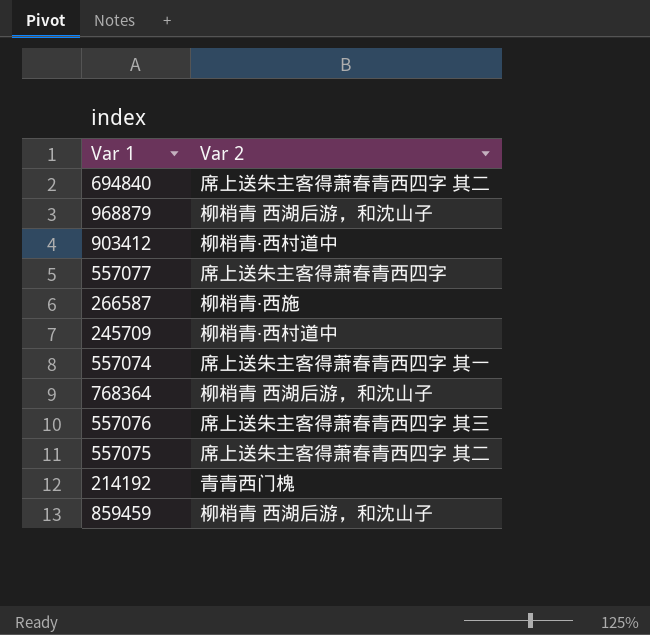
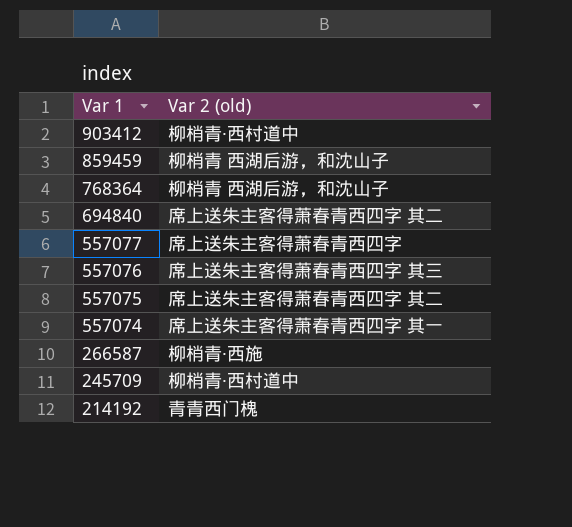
row order: none -> Var 1 descending
column name: Var 2 -> Var 2 (old)
row 968879: 柳梢青 西湖后游，和沈山子 -> none

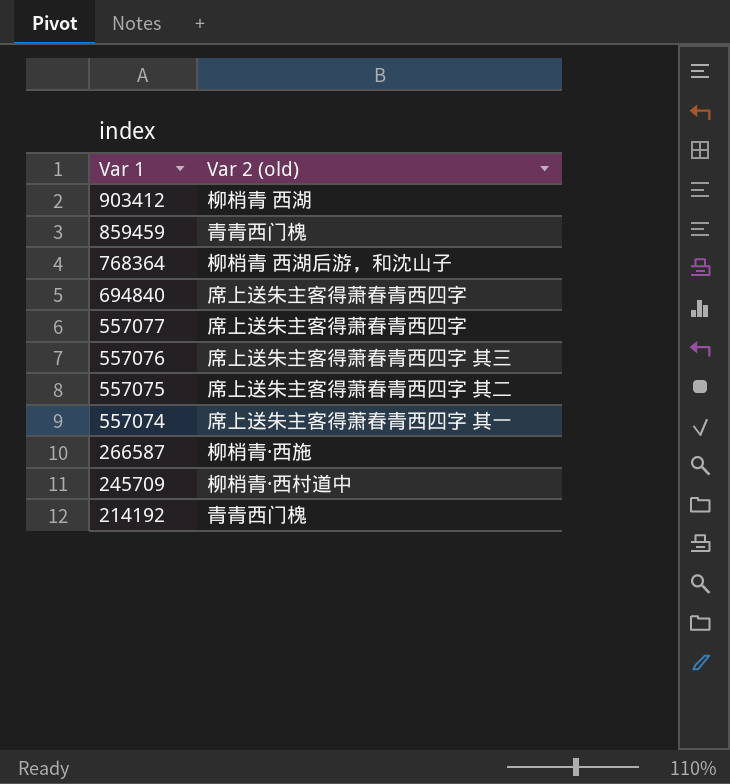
903412 | Var 2 (old): 柳梢青·西村道中 -> 柳梢青 西湖
859459 | Var 2 (old): 柳梢青 西湖后游，和沈山子 -> 青青西门槐
694840 | Var 2 (old): 席上送朱主客得萧春青西四字 其二 -> 席上送朱主客得萧春青西四字

